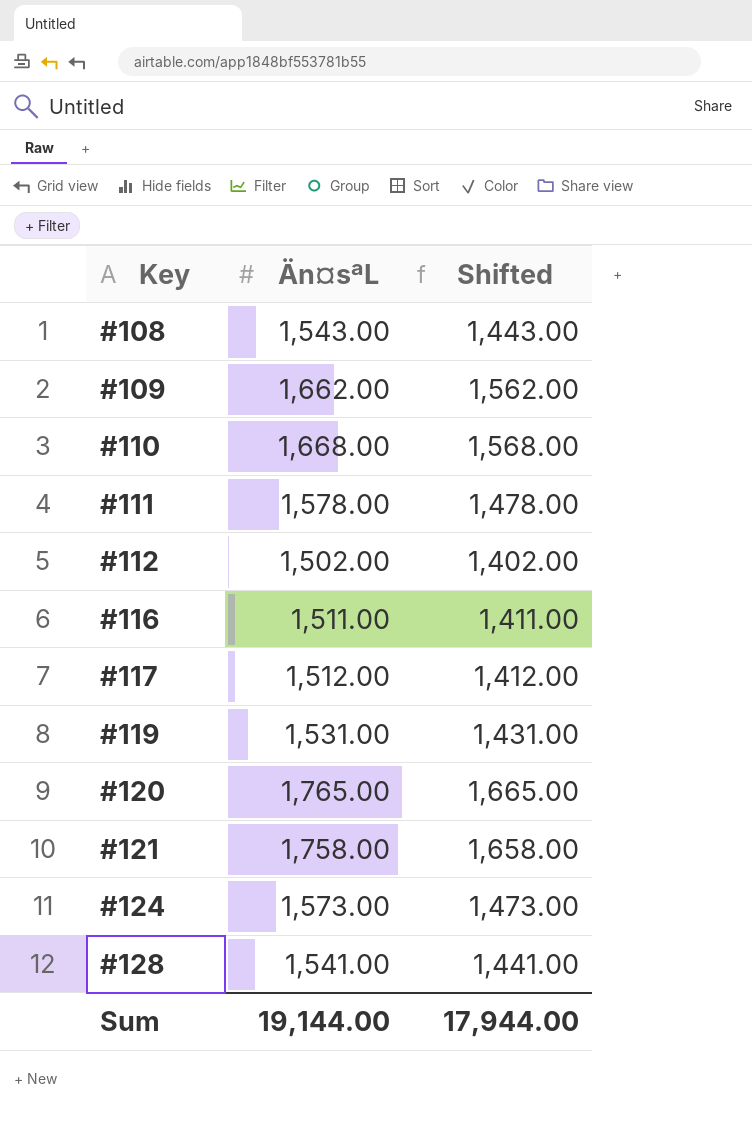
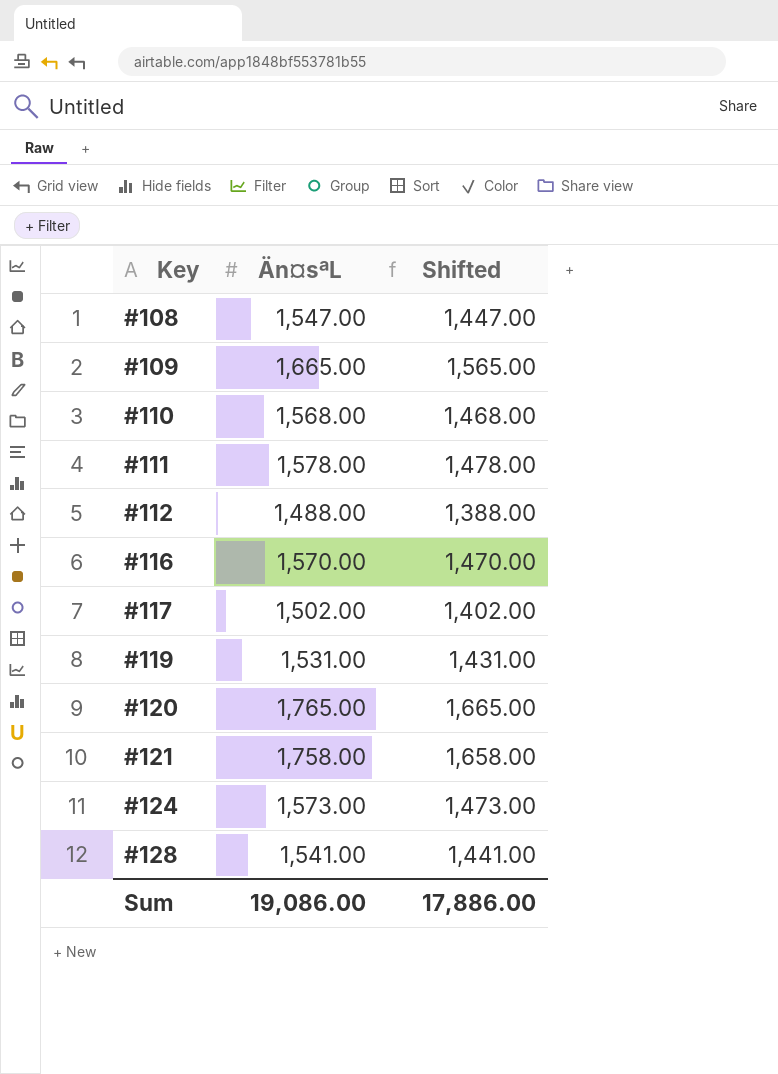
#108 | Än¤sªL: 1,543.00 -> 1,547.00
#108 | Shifted: 1,443.00 -> 1,447.00
#109 | Än¤sªL: 1,662.00 -> 1,665.00
#109 | Shifted: 1,562.00 -> 1,565.00
#110 | Än¤sªL: 1,668.00 -> 1,568.00
#110 | Shifted: 1,568.00 -> 1,468.00
#112 | Än¤sªL: 1,502.00 -> 1,488.00
#112 | Shifted: 1,402.00 -> 1,388.00
#116 | Än¤sªL: 1,511.00 -> 1,570.00
#116 | Shifted: 1,411.00 -> 1,470.00
#117 | Än¤sªL: 1,512.00 -> 1,502.00
#117 | Shifted: 1,412.00 -> 1,402.00
Sum | Än¤sªL: 19,144.00 -> 19,086.00
Sum | Shifted: 17,944.00 -> 17,886.00

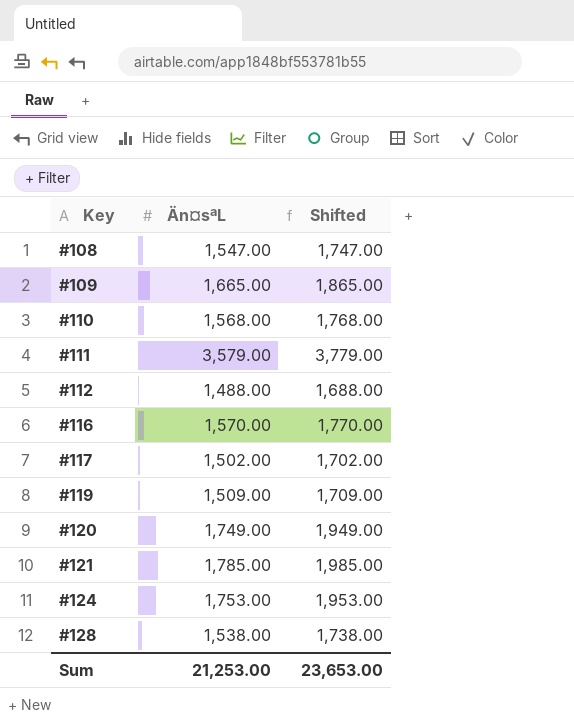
column Shifted | formula: [Än¤sªL] - 100 -> [Än¤sªL] + 200
#111 | Än¤sªL: 1,578.00 -> 3,579.00
#119 | Än¤sªL: 1,531.00 -> 1,509.00
#120 | Än¤sªL: 1,765.00 -> 1,749.00
#121 | Än¤sªL: 1,758.00 -> 1,785.00
#124 | Än¤sªL: 1,573.00 -> 1,753.00
#128 | Än¤sªL: 1,541.00 -> 1,538.00
Sum | Än¤sªL: 19,086.00 -> 21,253.00
Sum | Shifted: 17,886.00 -> 23,653.00

